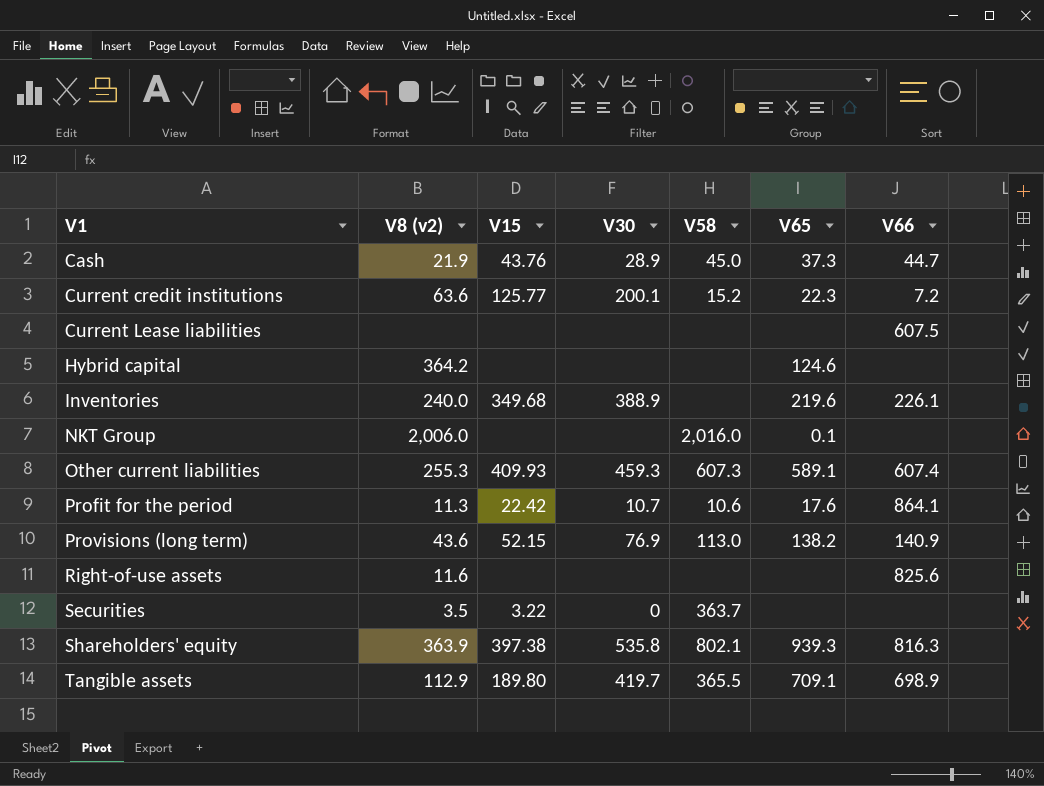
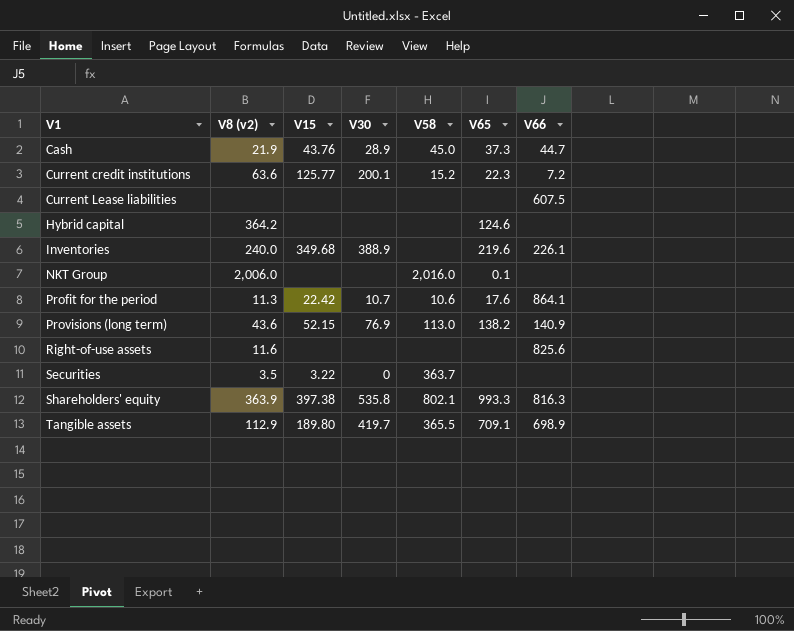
row Other current liabilities: 255.3 | 409.93 | 459.3 | 607.3 | 589.1 | 607.4 -> none
Shareholders' equity | V65: 939.3 -> 993.3

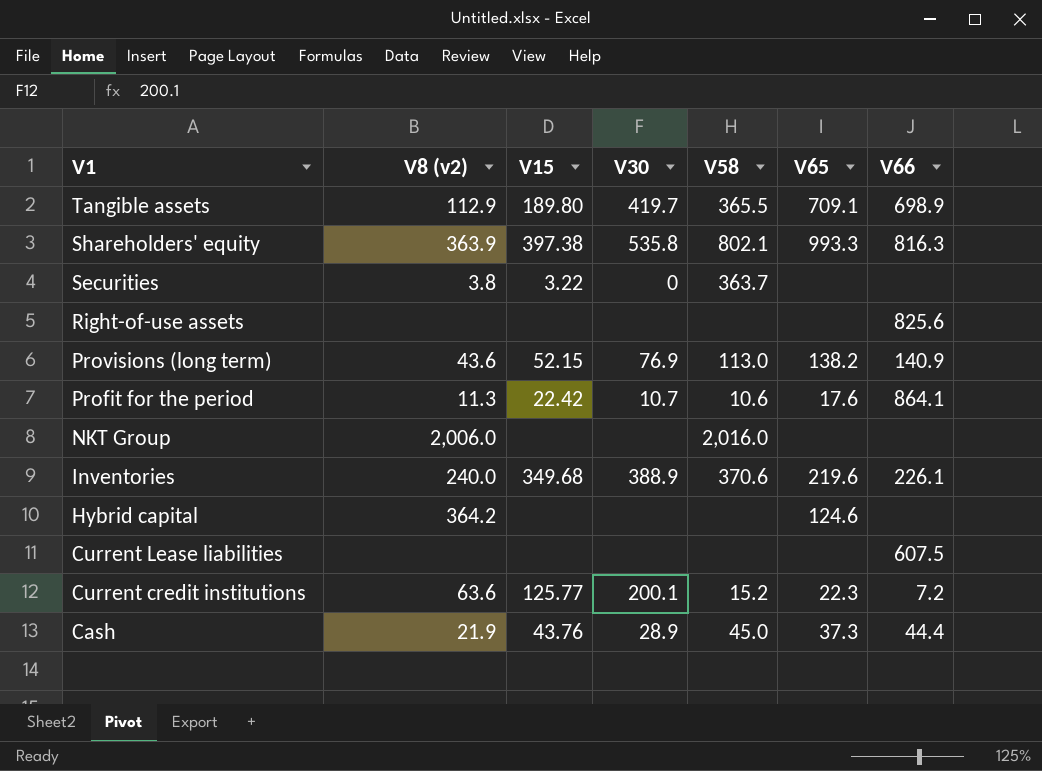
row order: V1 ascending -> V1 descending
Securities | V8 (v2): 3.5 -> 3.8
Right-of-use assets | V8 (v2): 11.6 -> none
NKT Group | V65: 0.1 -> none
Inventories | V58: none -> 370.6
Cash | V66: 44.7 -> 44.4

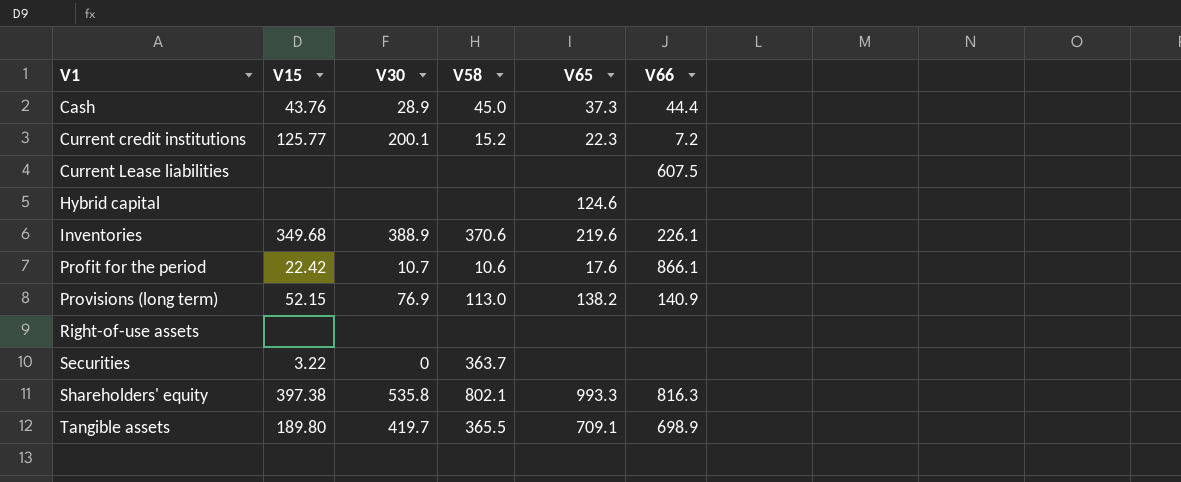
row order: V1 descending -> V1 ascending
column V8 (v2) | position: 2 -> none
row NKT Group: 2,006.0 | none | none | 2,016.0 | none | none -> none
Profit for the period | V66: 864.1 -> 866.1
Right-of-use assets | V66: 825.6 -> none

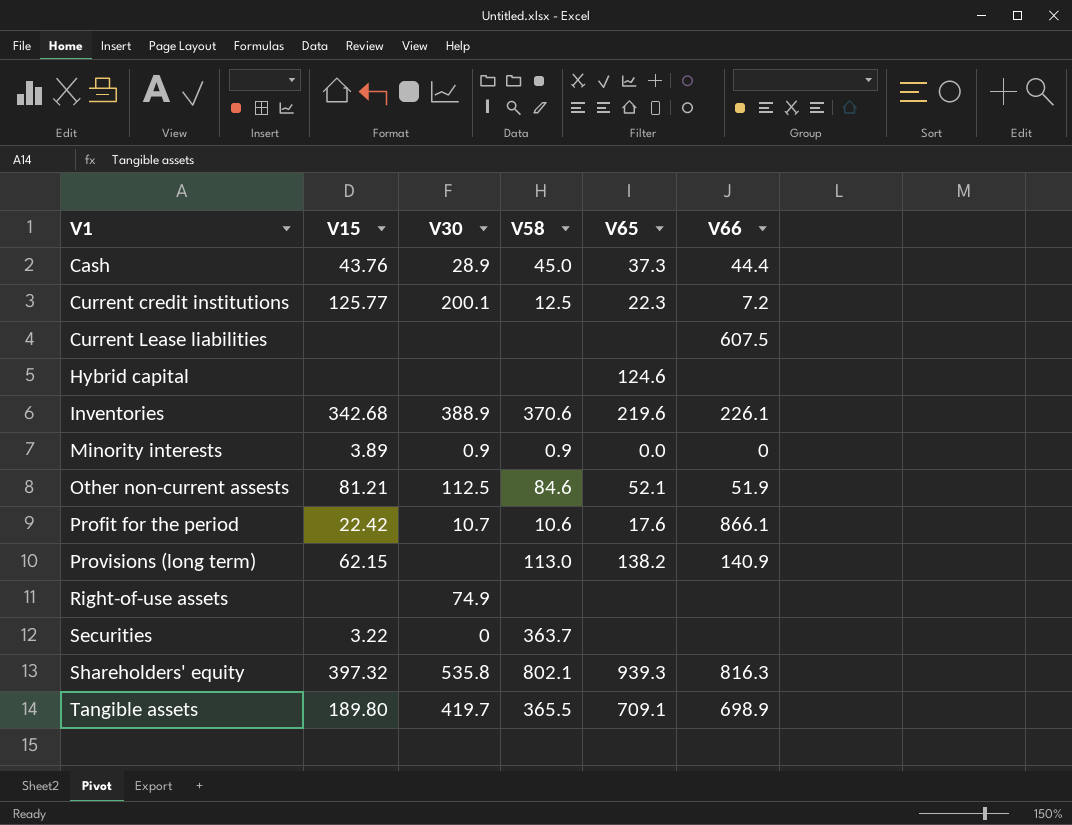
Current credit institutions | V58: 15.2 -> 12.5
Inventories | V15: 349.68 -> 342.68
row Minority interests: none -> 3.89 | 0.9 | 0.9 | 0.0 | 0
row Other non-current assests: none -> 81.21 | 112.5 | 84.6 | 52.1 | 51.9
Provisions (long term) | V15: 52.15 -> 62.15
Provisions (long term) | V30: 76.9 -> none
Right-of-use assets | V30: none -> 74.9
Shareholders' equity | V15: 397.38 -> 397.32
Shareholders' equity | V65: 993.3 -> 939.3

